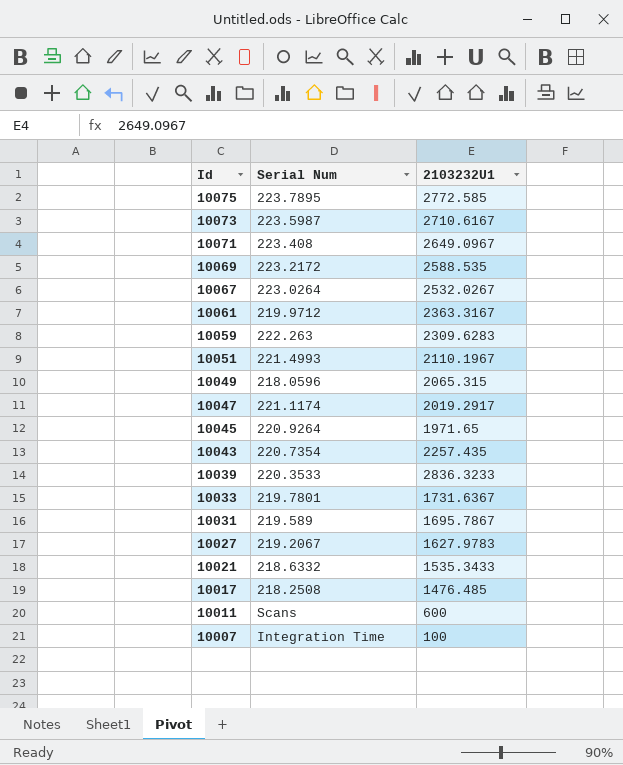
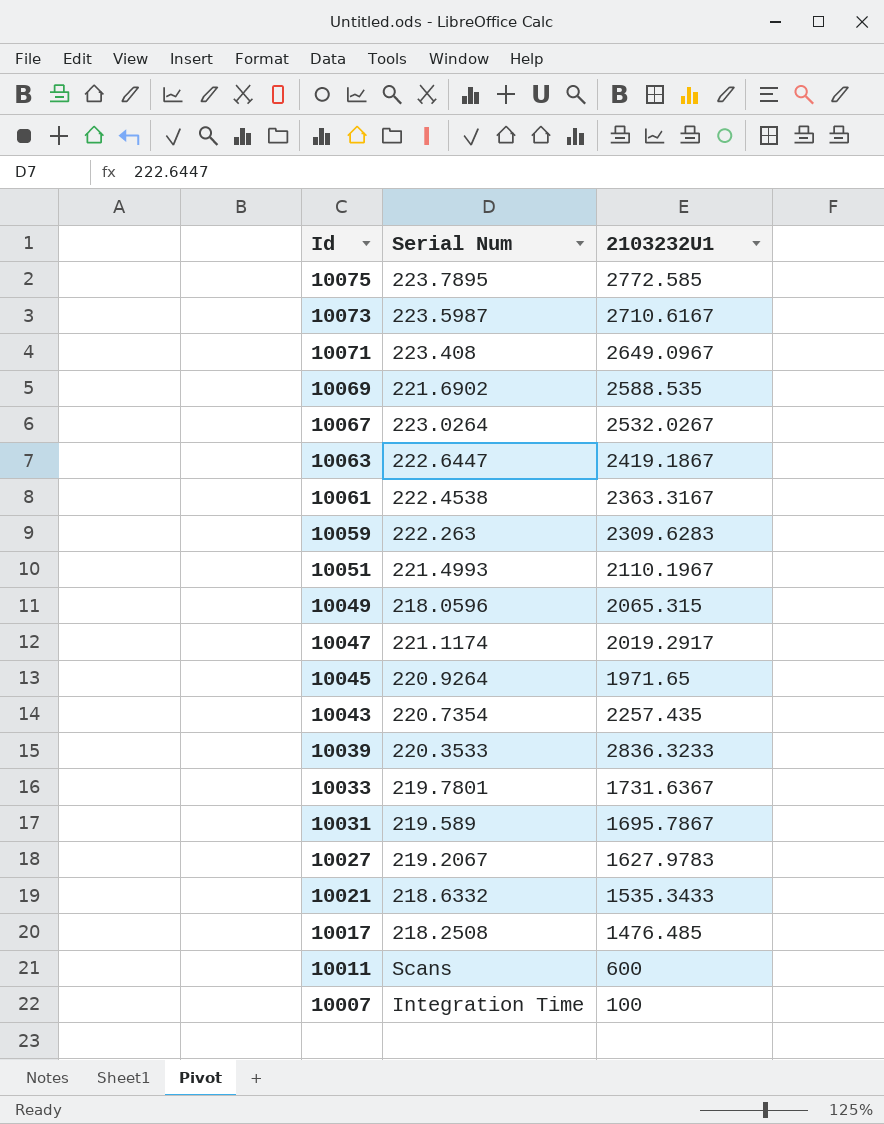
10069 | Serial Num: 223.2172 -> 221.6902
row 10063: none -> 222.6447 | 2419.1867
10061 | Serial Num: 219.9712 -> 222.4538

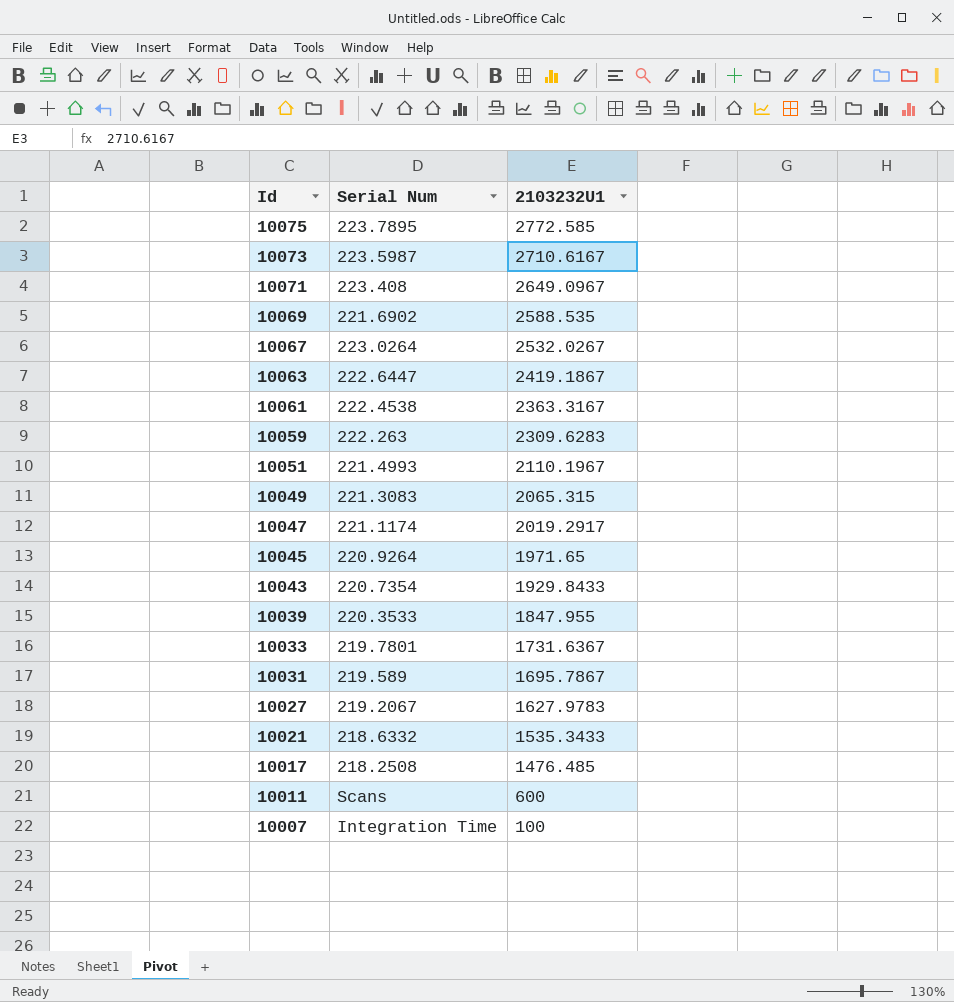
10049 | Serial Num: 218.0596 -> 221.3083
10043 | 2103232U1: 2257.435 -> 1929.8433
10039 | 2103232U1: 2836.3233 -> 1847.955

